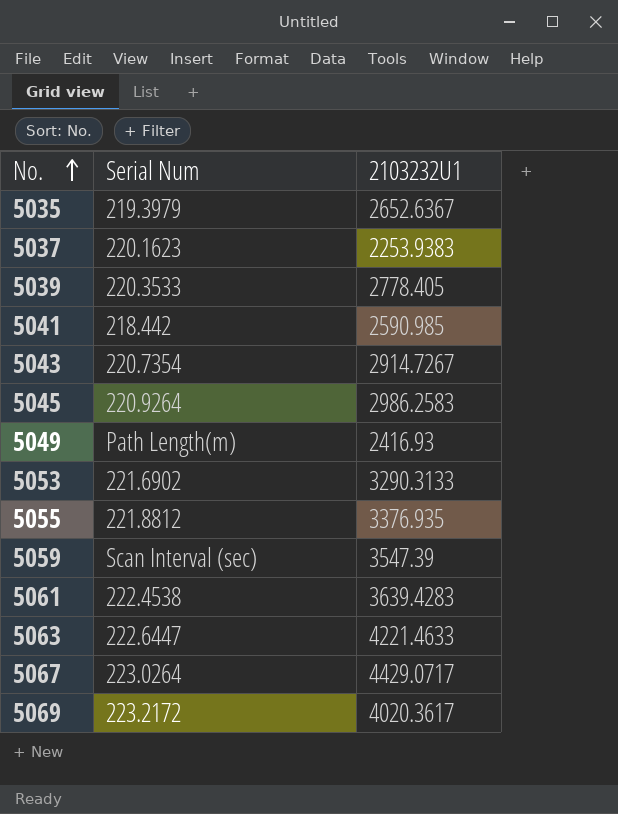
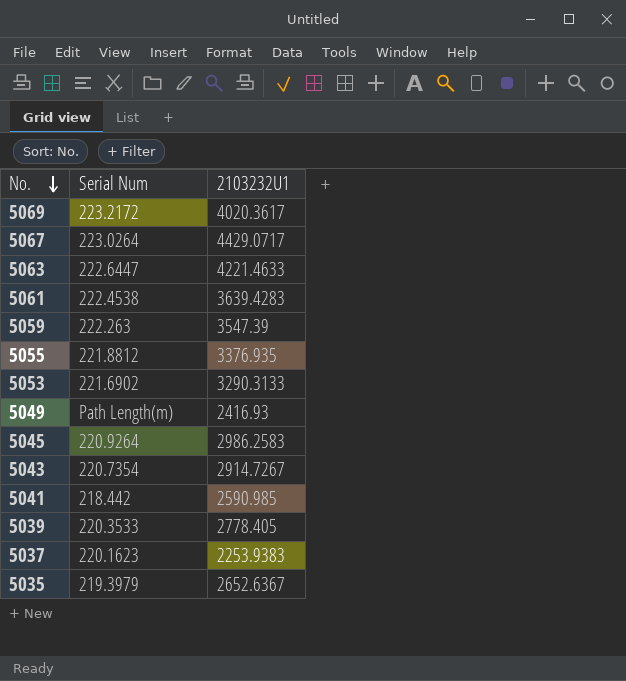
row order: No. ascending -> No. descending
5059 | Serial Num: Scan Interval (sec) -> 222.263

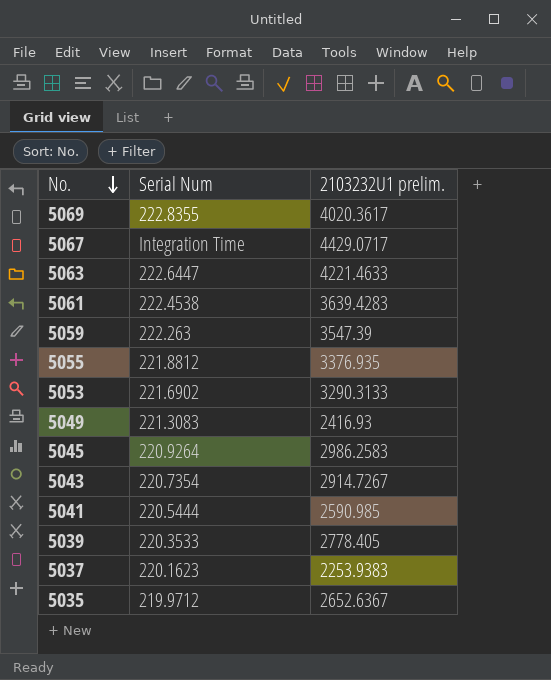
column name: 2103232U1 -> 2103232U1 prelim.
5069 | Serial Num: 223.2172 -> 222.8355
5067 | Serial Num: 223.0264 -> Integration Time
5049 | Serial Num: Path Length(m) -> 221.3083
5041 | Serial Num: 218.442 -> 220.5444
5035 | Serial Num: 219.3979 -> 219.9712

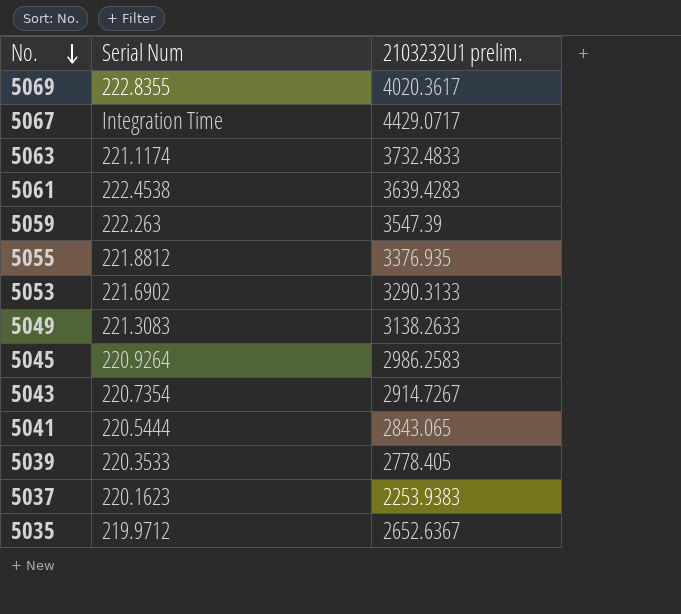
5063 | Serial Num: 222.6447 -> 221.1174
5063 | 2103232U1 prelim.: 4221.4633 -> 3732.4833
5049 | 2103232U1 prelim.: 2416.93 -> 3138.2633
5041 | 2103232U1 prelim.: 2590.985 -> 2843.065

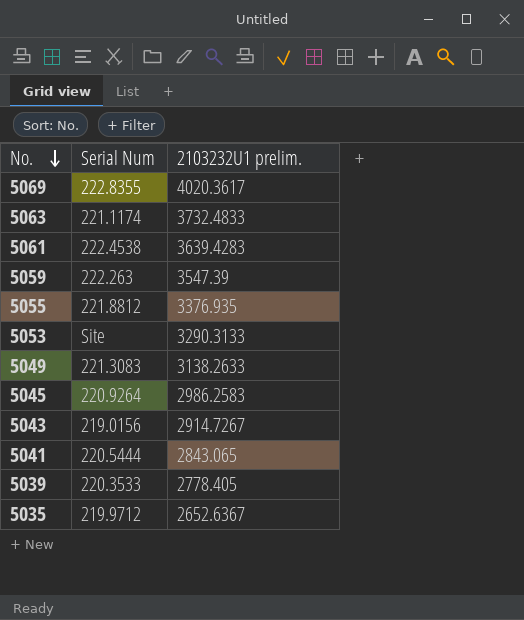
row 5067: Integration Time | 4429.0717 -> none
row 5037: 220.1623 | 2253.9383 -> none
5053 | Serial Num: 221.6902 -> Site
5043 | Serial Num: 220.7354 -> 219.0156

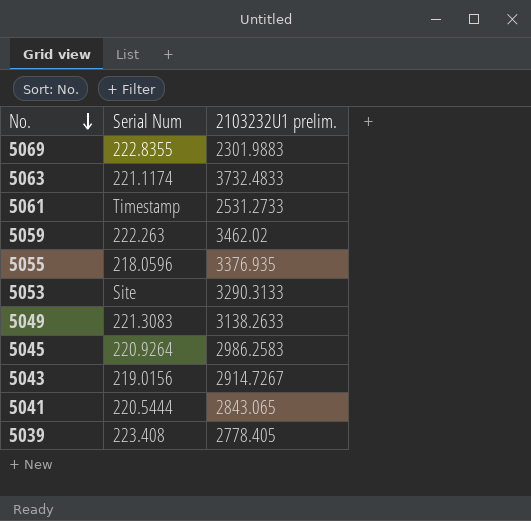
row 5035: 219.9712 | 2652.6367 -> none
5069 | 2103232U1 prelim.: 4020.3617 -> 2301.9883
5061 | Serial Num: 222.4538 -> Timestamp
5061 | 2103232U1 prelim.: 3639.4283 -> 2531.2733
5059 | 2103232U1 prelim.: 3547.39 -> 3462.02
5055 | Serial Num: 221.8812 -> 218.0596
5039 | Serial Num: 220.3533 -> 223.408

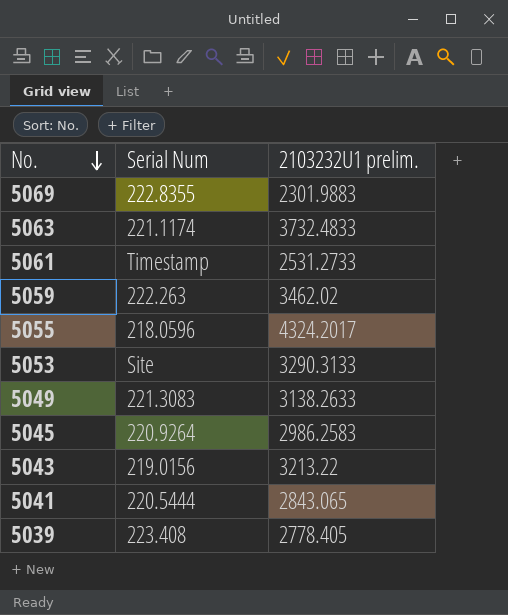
5055 | 2103232U1 prelim.: 3376.935 -> 4324.2017
5043 | 2103232U1 prelim.: 2914.7267 -> 3213.22

